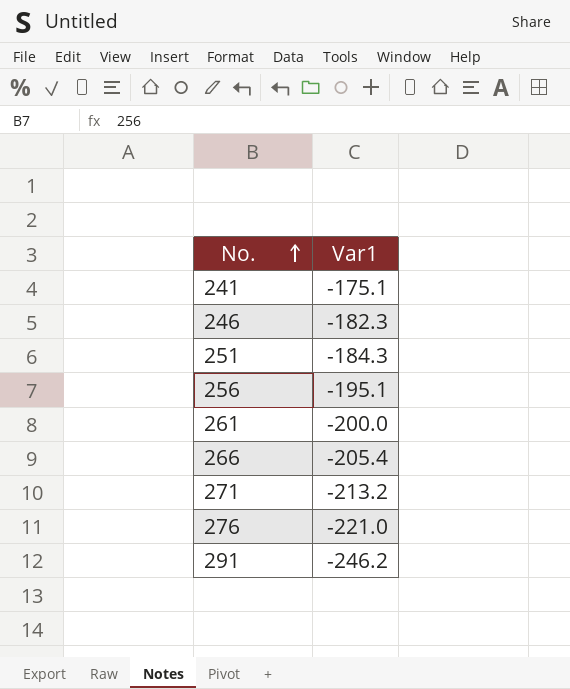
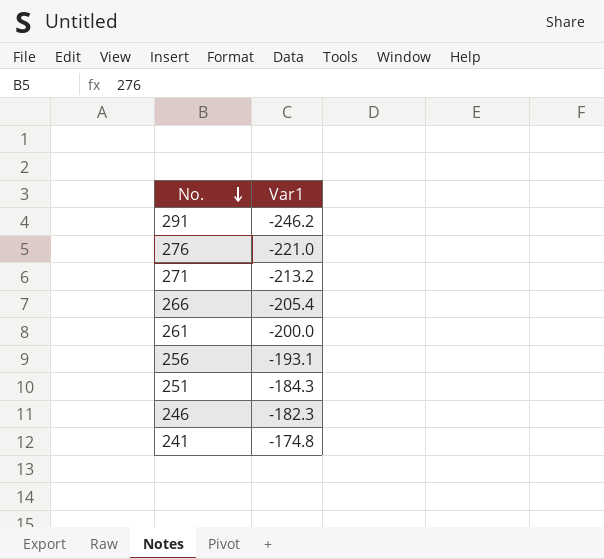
row order: No. ascending -> No. descending
256 | Var1: -195.1 -> -193.1
241 | Var1: -175.1 -> -174.8

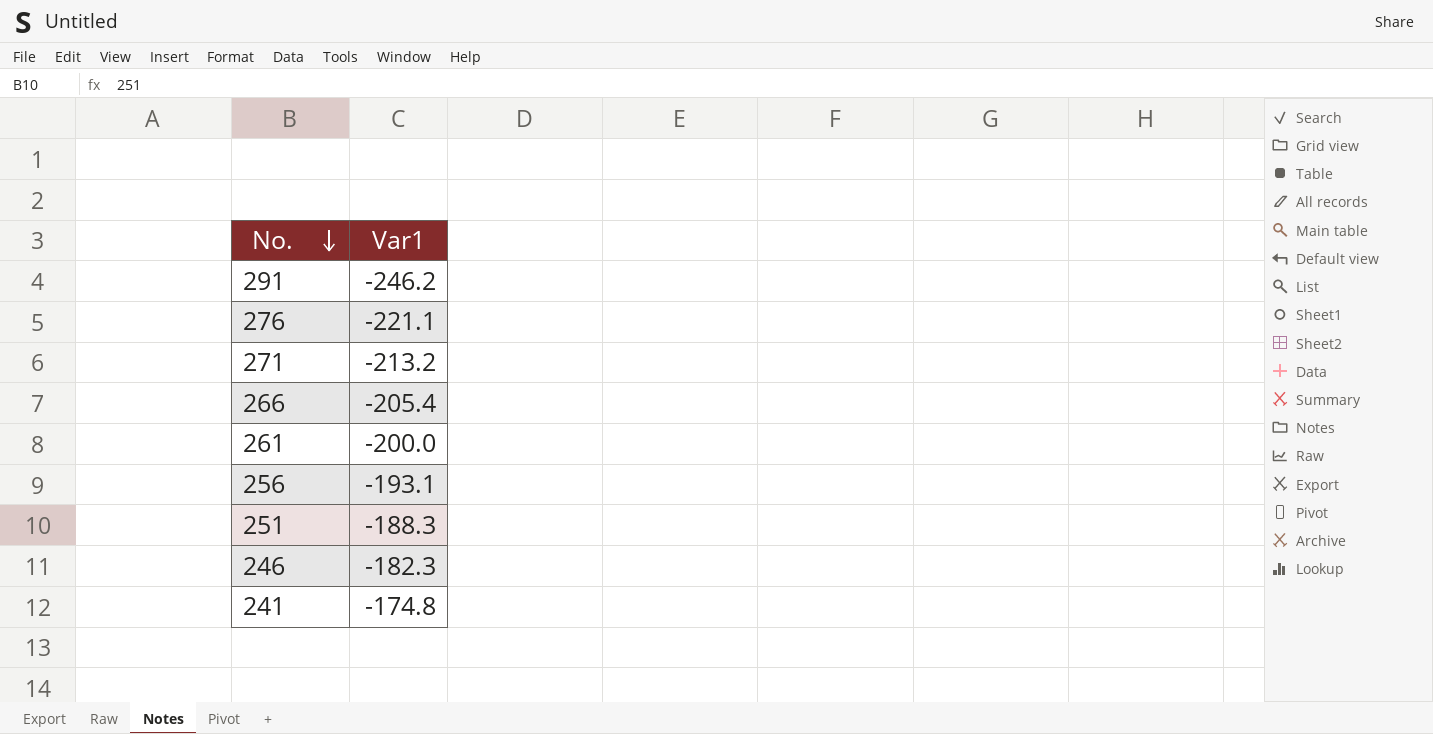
276 | Var1: -221.0 -> -221.1
251 | Var1: -184.3 -> -188.3

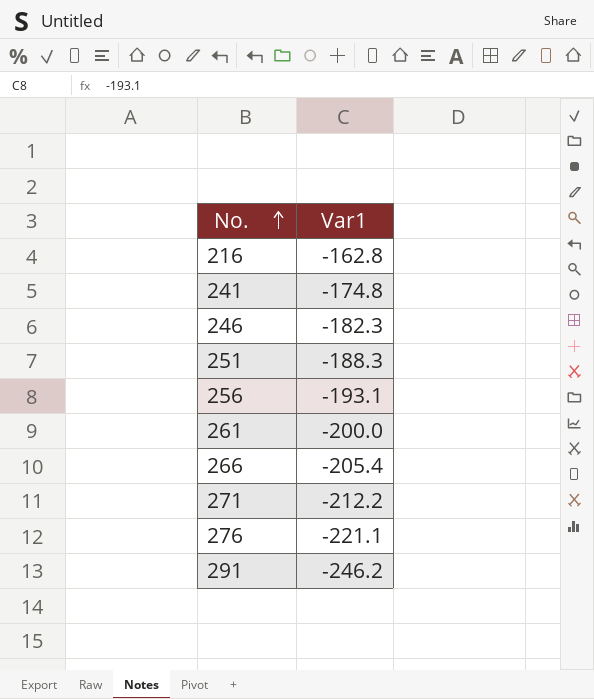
row order: No. descending -> No. ascending
row 216: none -> -162.8
271 | Var1: -213.2 -> -212.2

